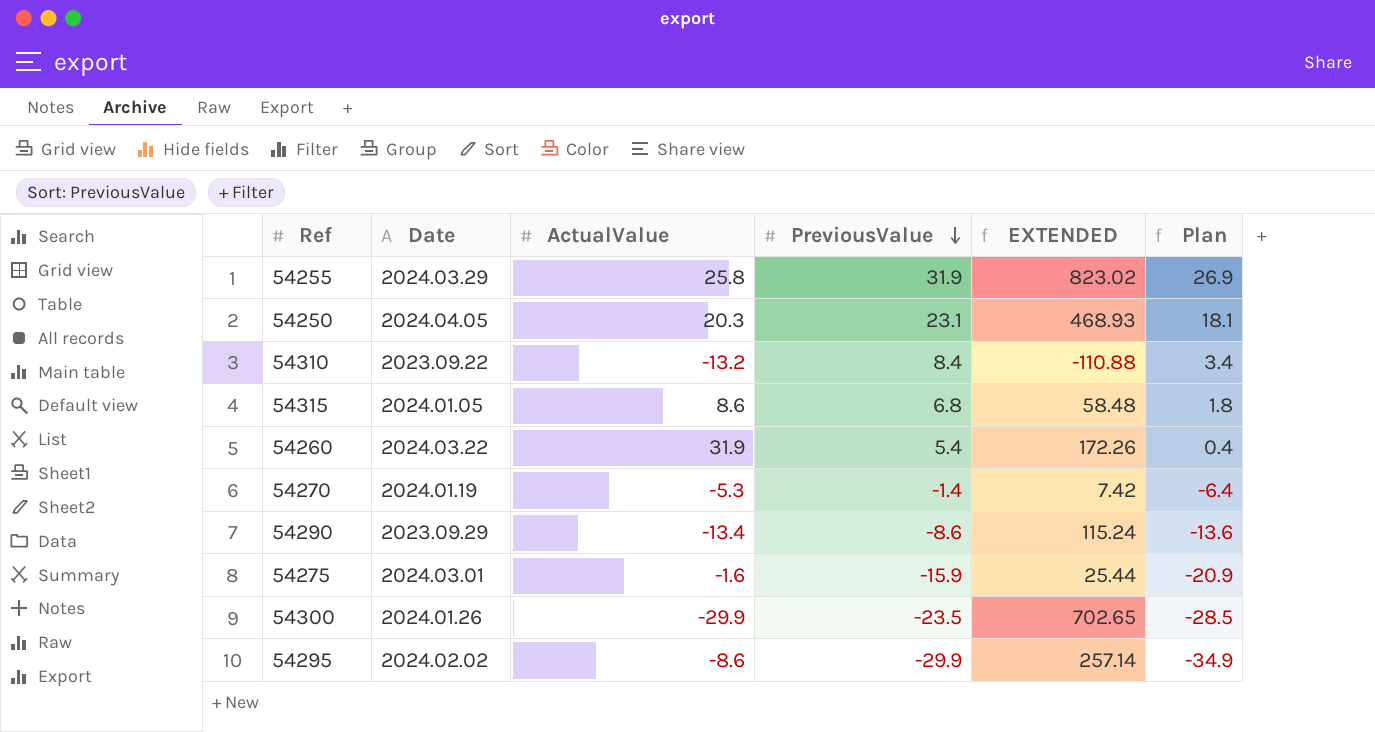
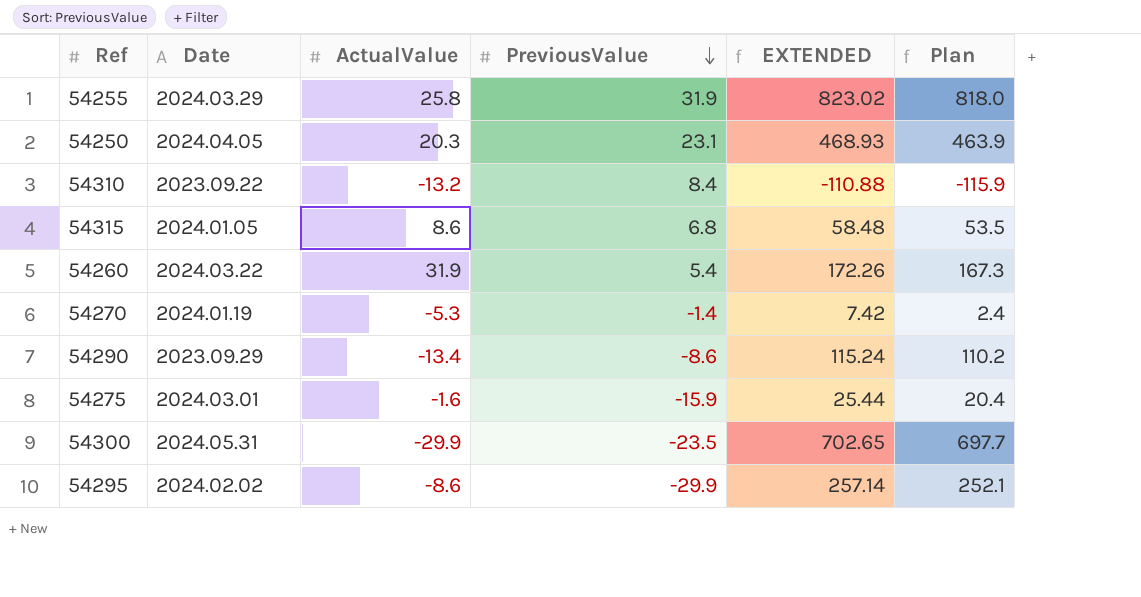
column Plan | formula: [PreviousValue] - 5 -> [EXTENDED] - 5
54300 | Date: 2024.01.26 -> 2024.05.31

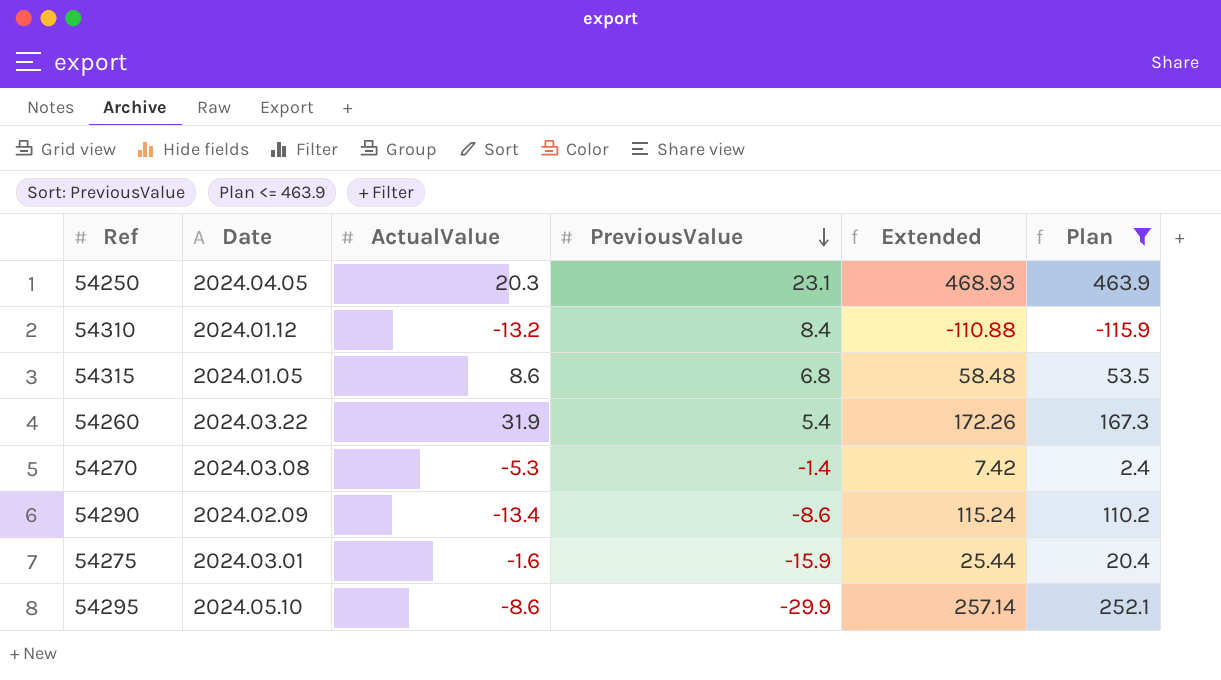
filter: none -> Plan <= 463.9
column name: EXTENDED -> Extended
54310 | Date: 2023.09.22 -> 2024.01.12
54270 | Date: 2024.01.19 -> 2024.03.08
54290 | Date: 2023.09.29 -> 2024.02.09
54295 | Date: 2024.02.02 -> 2024.05.10

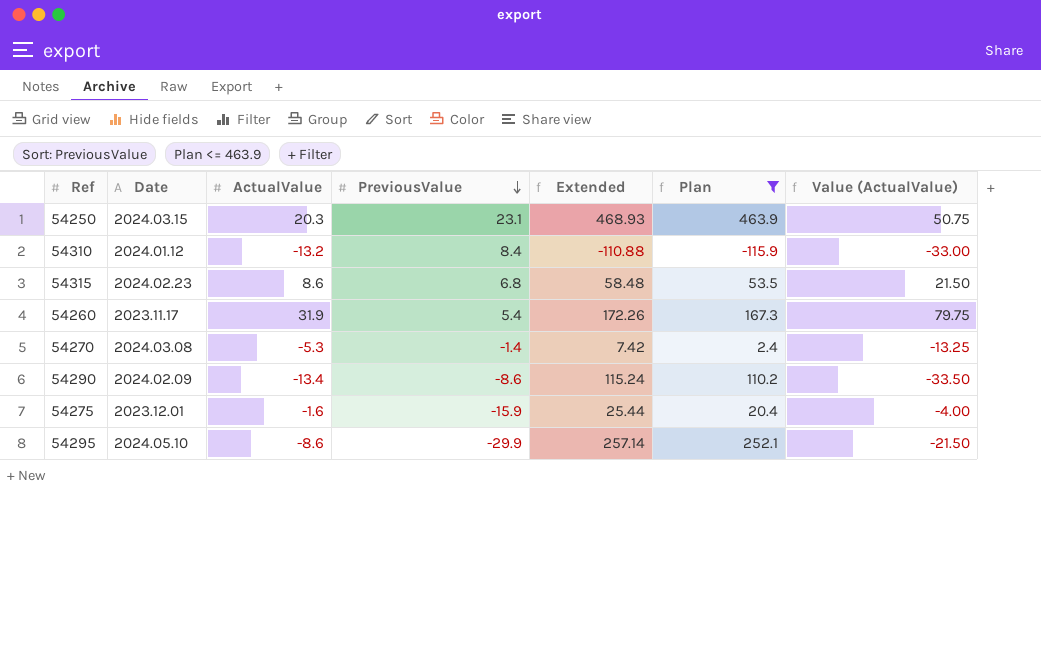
column Value (ActualValue) | formula: none -> [ActualValue] * 2.5
54250 | Date: 2024.04.05 -> 2024.03.15
54315 | Date: 2024.01.05 -> 2024.02.23
54260 | Date: 2024.03.22 -> 2023.11.17
54275 | Date: 2024.03.01 -> 2023.12.01

